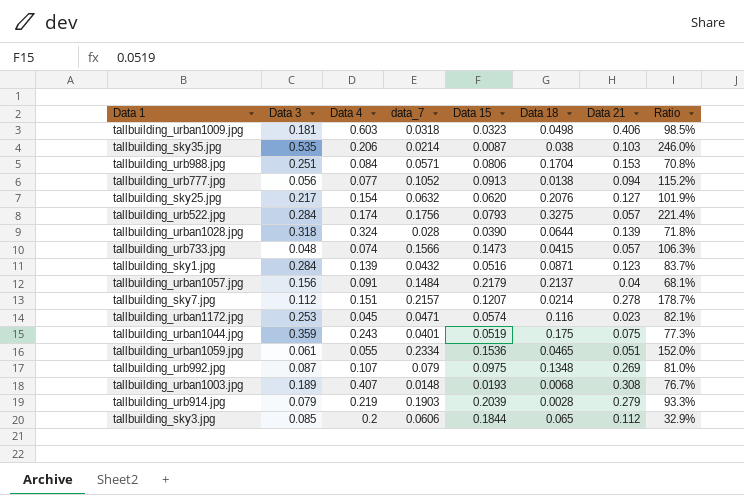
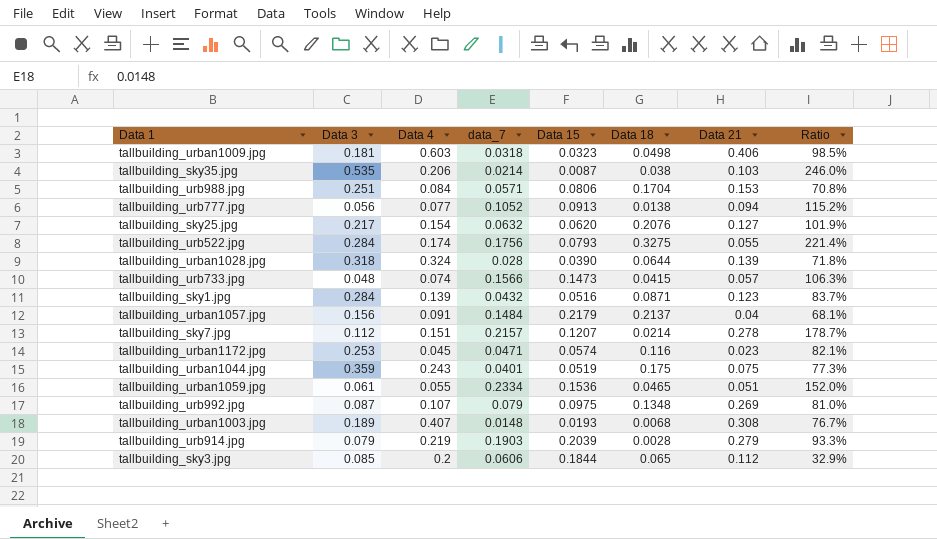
tallbuilding_urb522.jpg | Data 21: 0.057 -> 0.055

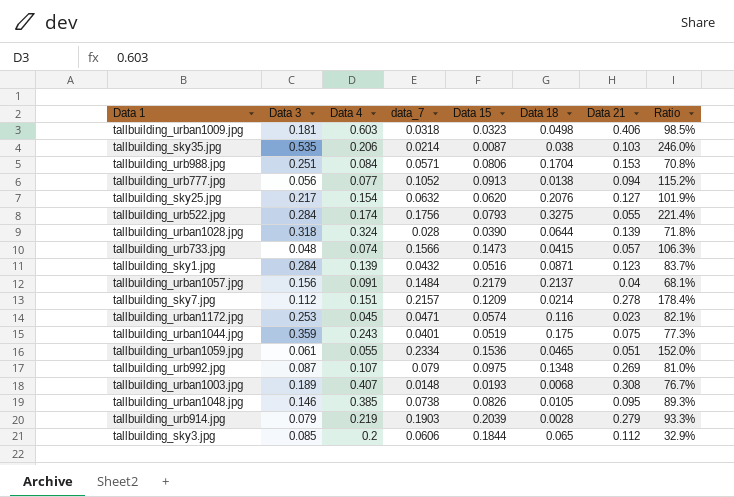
tallbuilding_sky7.jpg | Data 15: 0.1207 -> 0.1209
tallbuilding_sky7.jpg | Ratio: 178.7% -> 178.4%
row tallbuilding_urban1048.jpg: none -> 0.146 | 0.385 | 0.0738 | 0.0826 | 0.0105 | 0.095 | 89.3%

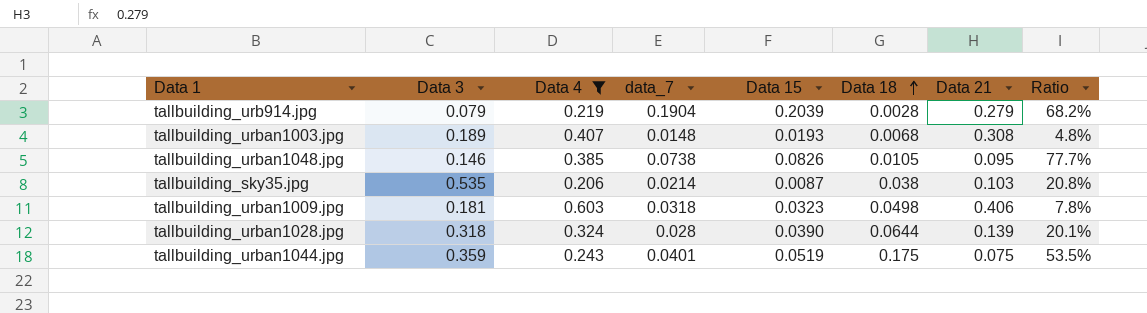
filter: none -> Data 4 >= 0.206
row order: none -> Data 18 ascending
column Ratio | formula: [data_7] / [Data 15] -> [data_7] / [Data 21]
tallbuilding_urb914.jpg | data_7: 0.1903 -> 0.1904

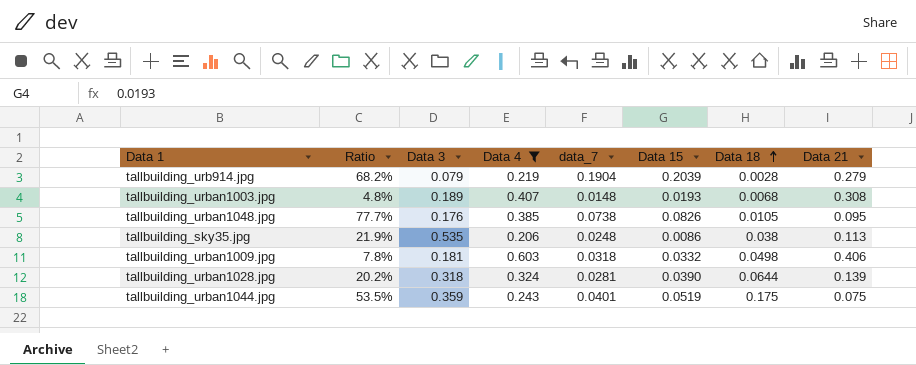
column Ratio | position: 8 -> 2
tallbuilding_urban1048.jpg | Data 3: 0.146 -> 0.176
tallbuilding_sky35.jpg | Ratio: 20.8% -> 21.9%
tallbuilding_sky35.jpg | data_7: 0.0214 -> 0.0248
tallbuilding_sky35.jpg | Data 15: 0.0087 -> 0.0086
tallbuilding_sky35.jpg | Data 21: 0.103 -> 0.113
tallbuilding_urban1009.jpg | Data 15: 0.0323 -> 0.0332
tallbuilding_urban1028.jpg | Ratio: 20.1% -> 20.2%
tallbuilding_urban1028.jpg | data_7: 0.028 -> 0.0281

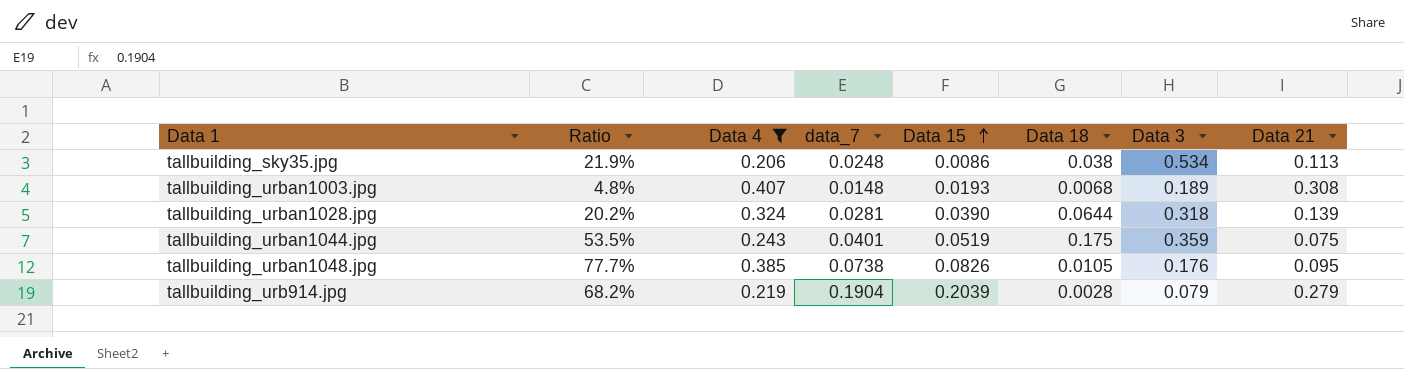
row order: Data 18 ascending -> Data 15 ascending
column Data 3 | position: 3 -> 7
row tallbuilding_urban1009.jpg: 7.8% | 0.181 | 0.603 | 0.0318 | 0.0332 | 0.0498 | 0.406 -> none
tallbuilding_sky35.jpg | Data 3: 0.535 -> 0.534

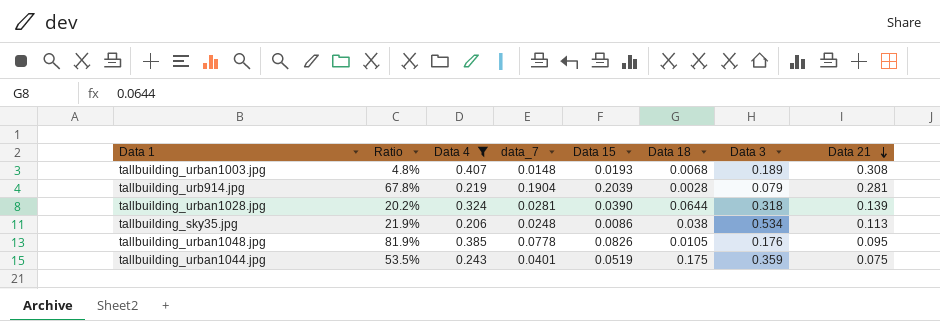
row order: Data 15 ascending -> Data 21 descending
tallbuilding_urb914.jpg | Ratio: 68.2% -> 67.8%
tallbuilding_urb914.jpg | Data 21: 0.279 -> 0.281
tallbuilding_urban1048.jpg | Ratio: 77.7% -> 81.9%
tallbuilding_urban1048.jpg | data_7: 0.0738 -> 0.0778

